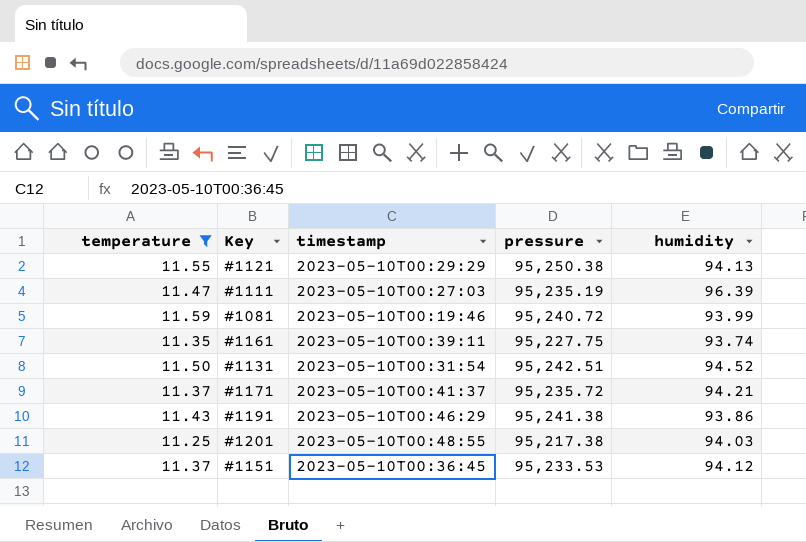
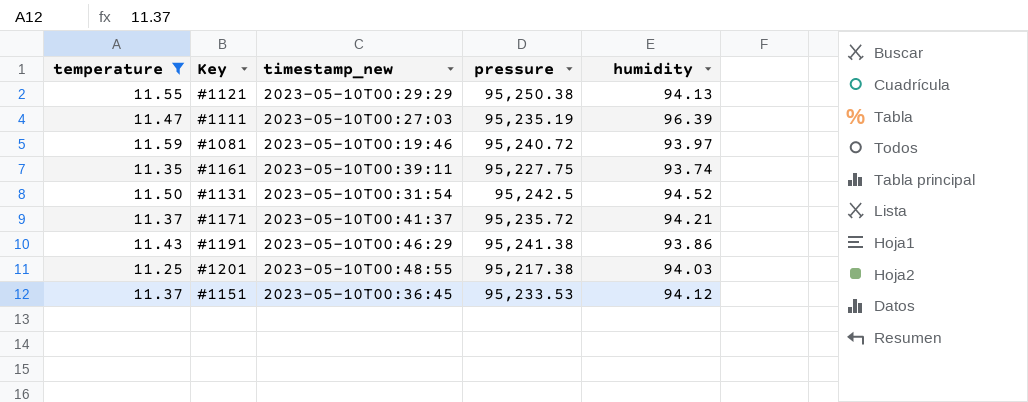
column name: timestamp -> timestamp_new
#1081 | humidity: 93.99 -> 93.97
#1131 | pressure: 95,242.51 -> 95,242.5

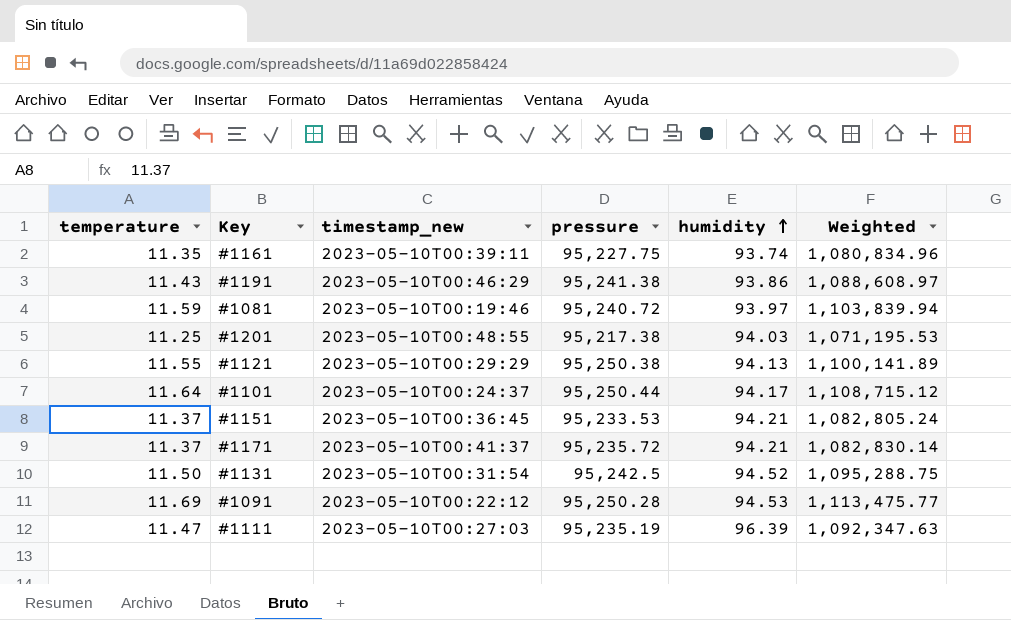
filter: temperature <= 11.59 -> none
row order: none -> humidity ascending
column Weighted | formula: none -> [temperature] * [pressure]
#1151 | humidity: 94.12 -> 94.21

